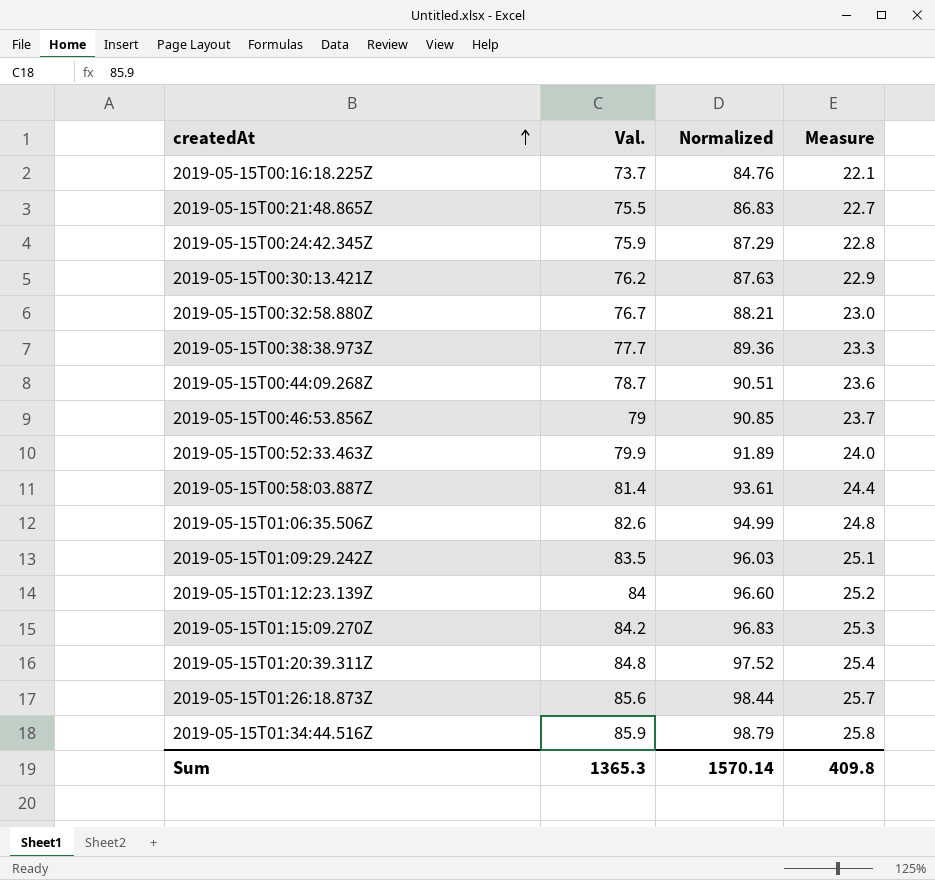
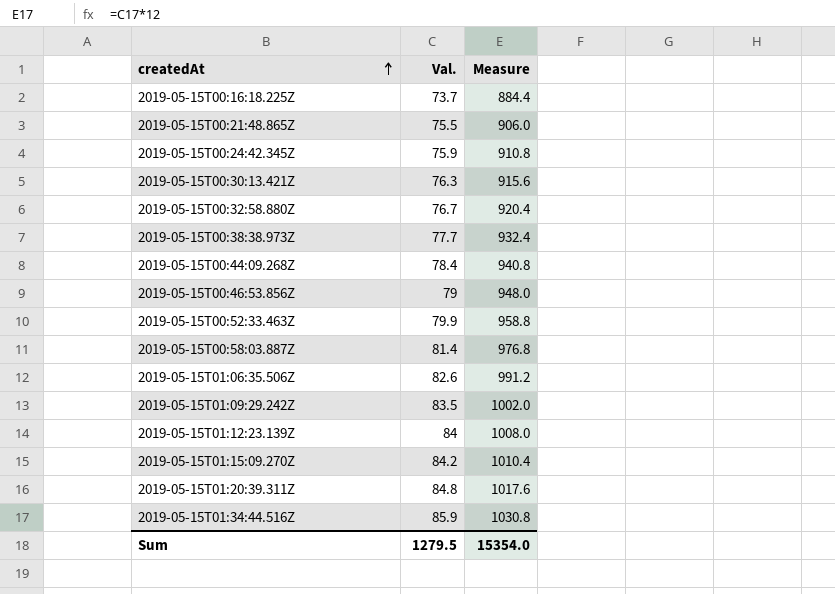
column Normalized | formula: [Val.] * 1.15 -> none
column Measure | formula: [Val.] * 0.3 -> [Val.] * 12
row 2019-05-15T01:26:18.873Z: 85.6 | 98.44 | 25.7 -> none
2019-05-15T00:30:13.421Z | Val.: 76.2 -> 76.3
2019-05-15T00:44:09.268Z | Val.: 78.7 -> 78.4
Sum | Val.: 1365.3 -> 1279.5
Sum | Measure: 409.8 -> 15354.0

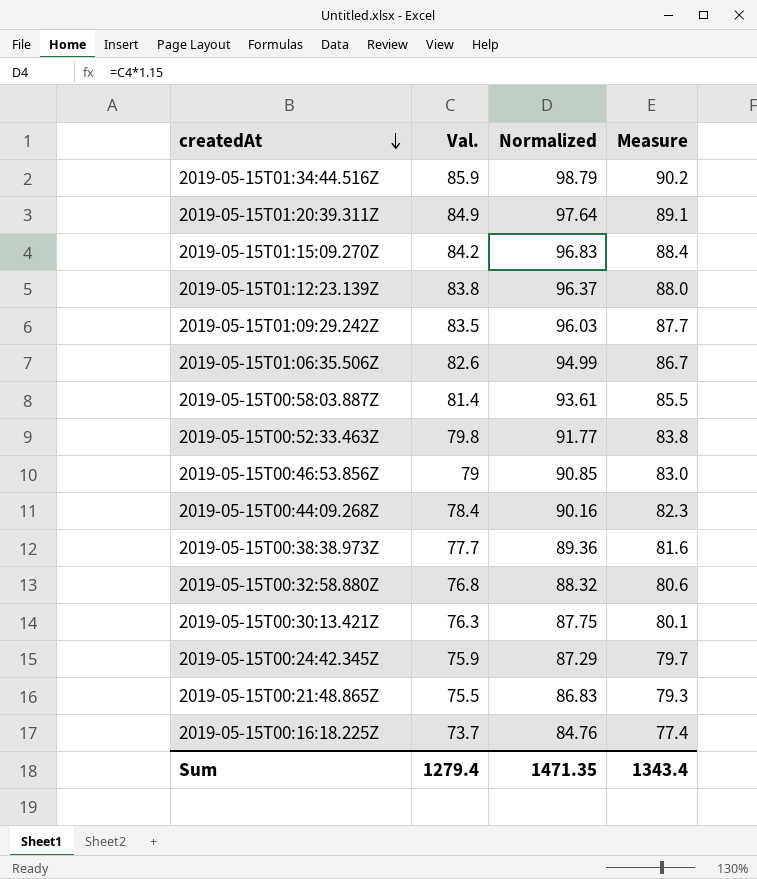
row order: createdAt ascending -> createdAt descending
column Normalized | formula: none -> [Val.] * 1.15
column Measure | formula: [Val.] * 12 -> [Val.] * 1.05
2019-05-15T01:20:39.311Z | Val.: 84.8 -> 84.9
2019-05-15T01:12:23.139Z | Val.: 84 -> 83.8
2019-05-15T00:52:33.463Z | Val.: 79.9 -> 79.8
2019-05-15T00:32:58.880Z | Val.: 76.7 -> 76.8
Sum | Val.: 1279.5 -> 1279.4
Sum | Measure: 15354.0 -> 1343.4

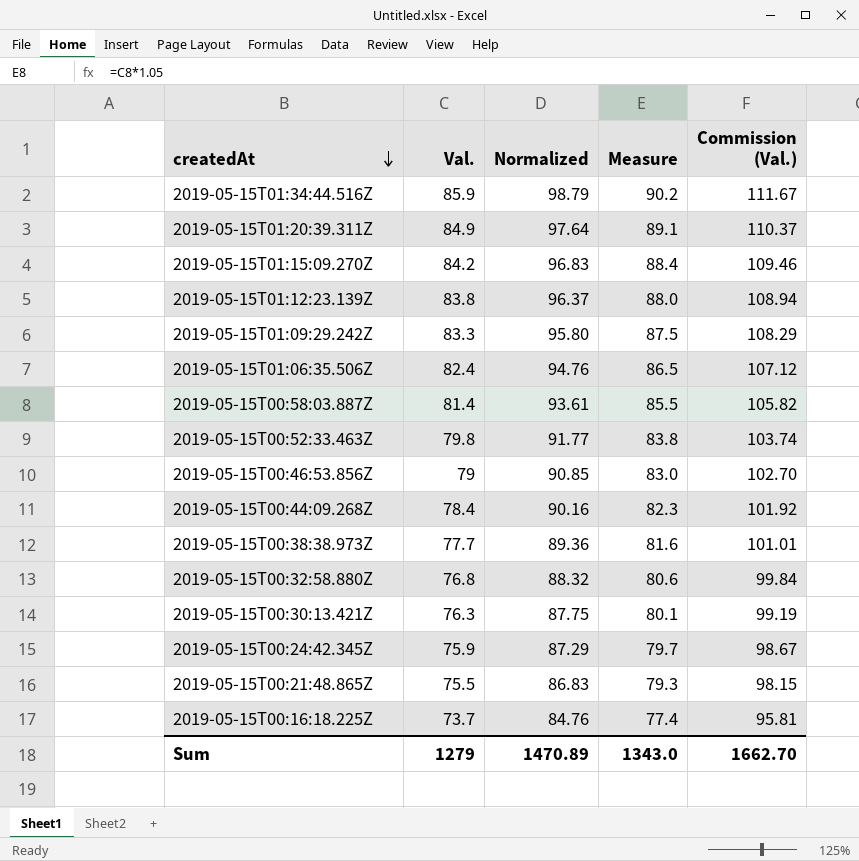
column Commission (Val.) | formula: none -> [Val.] * 1.3
2019-05-15T01:09:29.242Z | Val.: 83.5 -> 83.3
2019-05-15T01:09:29.242Z | Normalized: 96.03 -> 95.80
2019-05-15T01:09:29.242Z | Measure: 87.7 -> 87.5
2019-05-15T01:06:35.506Z | Val.: 82.6 -> 82.4
2019-05-15T01:06:35.506Z | Normalized: 94.99 -> 94.76
2019-05-15T01:06:35.506Z | Measure: 86.7 -> 86.5
Sum | Val.: 1279.4 -> 1279
Sum | Normalized: 1471.35 -> 1470.89
Sum | Measure: 1343.4 -> 1343.0

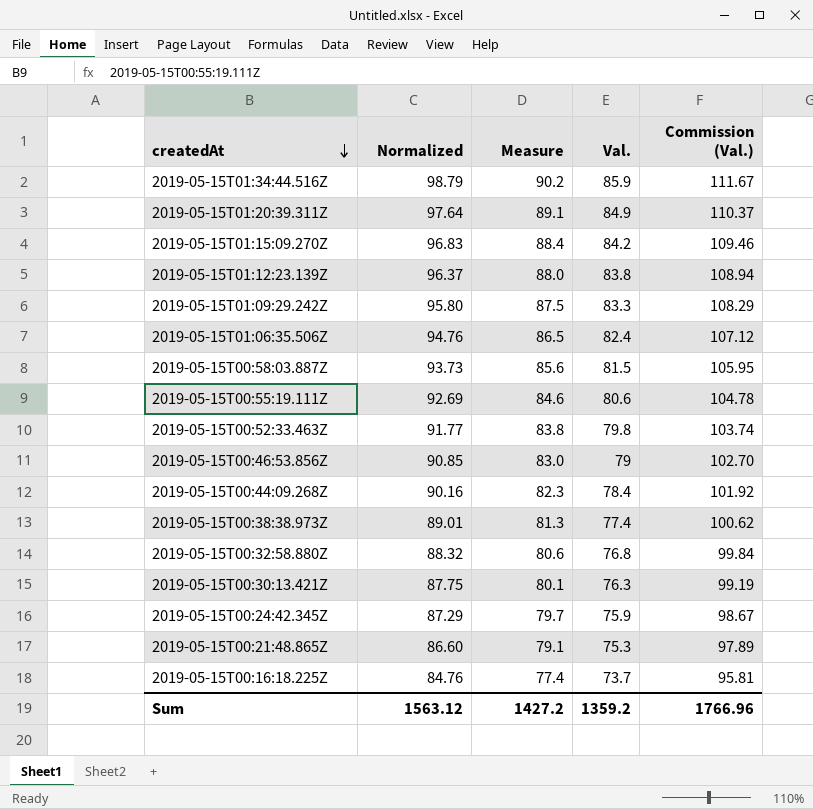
column Val. | position: 2 -> 4
2019-05-15T00:58:03.887Z | Normalized: 93.61 -> 93.73
2019-05-15T00:58:03.887Z | Measure: 85.5 -> 85.6
2019-05-15T00:58:03.887Z | Val.: 81.4 -> 81.5
2019-05-15T00:58:03.887Z | Commission (Val.): 105.82 -> 105.95
row 2019-05-15T00:55:19.111Z: none -> 92.69 | 84.6 | 80.6 | 104.78
2019-05-15T00:38:38.973Z | Normalized: 89.36 -> 89.01
2019-05-15T00:38:38.973Z | Measure: 81.6 -> 81.3
2019-05-15T00:38:38.973Z | Val.: 77.7 -> 77.4
2019-05-15T00:38:38.973Z | Commission (Val.): 101.01 -> 100.62
2019-05-15T00:21:48.865Z | Normalized: 86.83 -> 86.60
2019-05-15T00:21:48.865Z | Measure: 79.3 -> 79.1
2019-05-15T00:21:48.865Z | Val.: 75.5 -> 75.3
2019-05-15T00:21:48.865Z | Commission (Val.): 98.15 -> 97.89
Sum | Normalized: 1470.89 -> 1563.12
Sum | Measure: 1343.0 -> 1427.2
Sum | Val.: 1279 -> 1359.2
Sum | Commission (Val.): 1662.70 -> 1766.96

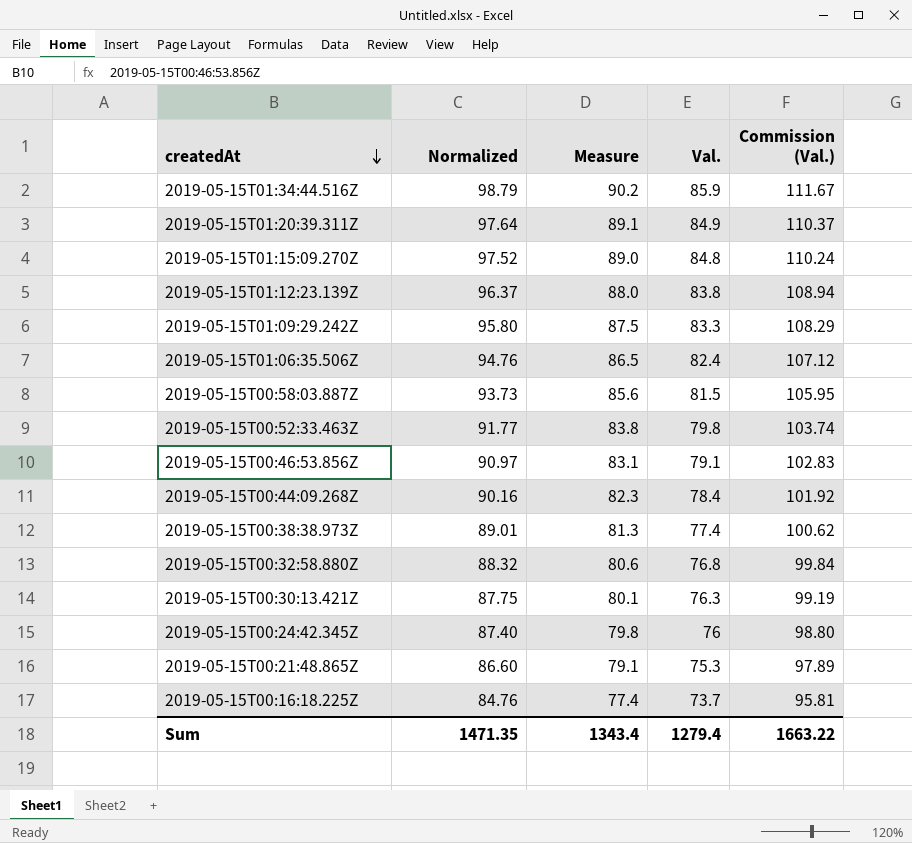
row 2019-05-15T00:55:19.111Z: 92.69 | 84.6 | 80.6 | 104.78 -> none
2019-05-15T01:15:09.270Z | Normalized: 96.83 -> 97.52
2019-05-15T01:15:09.270Z | Measure: 88.4 -> 89.0
2019-05-15T01:15:09.270Z | Val.: 84.2 -> 84.8
2019-05-15T01:15:09.270Z | Commission (Val.): 109.46 -> 110.24
2019-05-15T00:46:53.856Z | Normalized: 90.85 -> 90.97
2019-05-15T00:46:53.856Z | Measure: 83.0 -> 83.1
2019-05-15T00:46:53.856Z | Val.: 79 -> 79.1
2019-05-15T00:46:53.856Z | Commission (Val.): 102.70 -> 102.83
2019-05-15T00:24:42.345Z | Normalized: 87.29 -> 87.40
2019-05-15T00:24:42.345Z | Measure: 79.7 -> 79.8
2019-05-15T00:24:42.345Z | Val.: 75.9 -> 76
2019-05-15T00:24:42.345Z | Commission (Val.): 98.67 -> 98.80
Sum | Normalized: 1563.12 -> 1471.35
Sum | Measure: 1427.2 -> 1343.4
Sum | Val.: 1359.2 -> 1279.4
Sum | Commission (Val.): 1766.96 -> 1663.22

